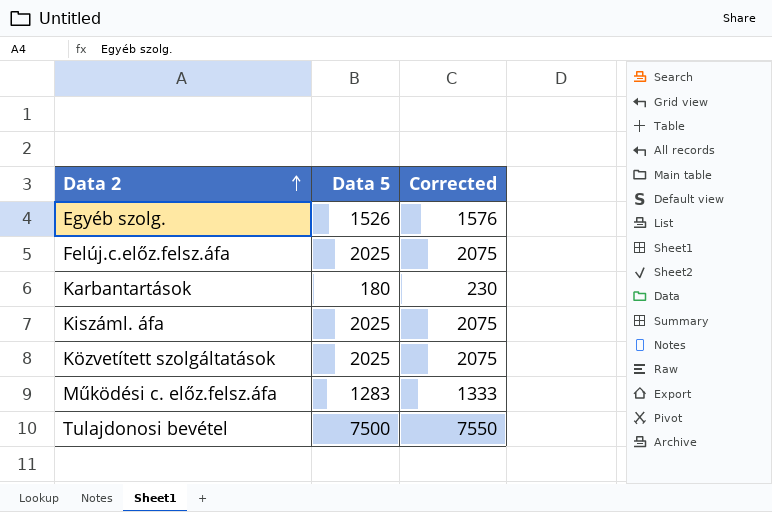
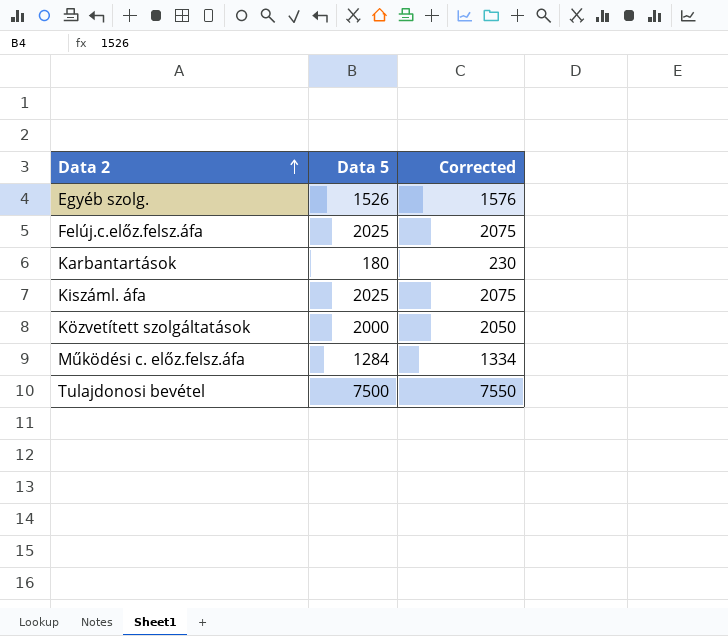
Közvetített szolgáltatások | Data 5: 2025 -> 2000
Közvetített szolgáltatások | Corrected: 2075 -> 2050
Működési c. előz.felsz.áfa | Data 5: 1283 -> 1284
Működési c. előz.felsz.áfa | Corrected: 1333 -> 1334

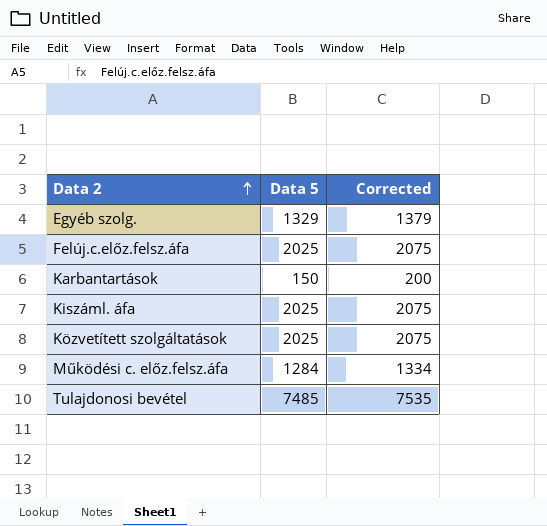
Egyéb szolg. | Data 5: 1526 -> 1329
Egyéb szolg. | Corrected: 1576 -> 1379
Karbantartások | Data 5: 180 -> 150
Karbantartások | Corrected: 230 -> 200
Közvetített szolgáltatások | Data 5: 2000 -> 2025
Közvetített szolgáltatások | Corrected: 2050 -> 2075
Tulajdonosi bevétel | Data 5: 7500 -> 7485
Tulajdonosi bevétel | Corrected: 7550 -> 7535

